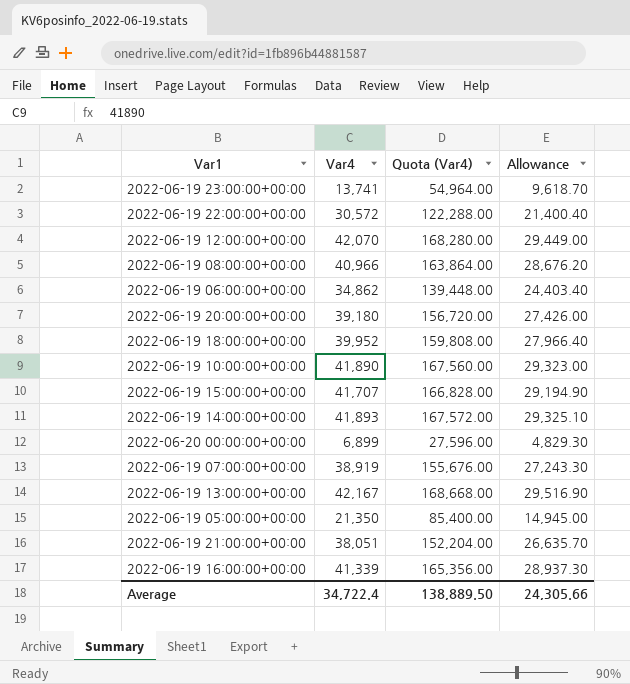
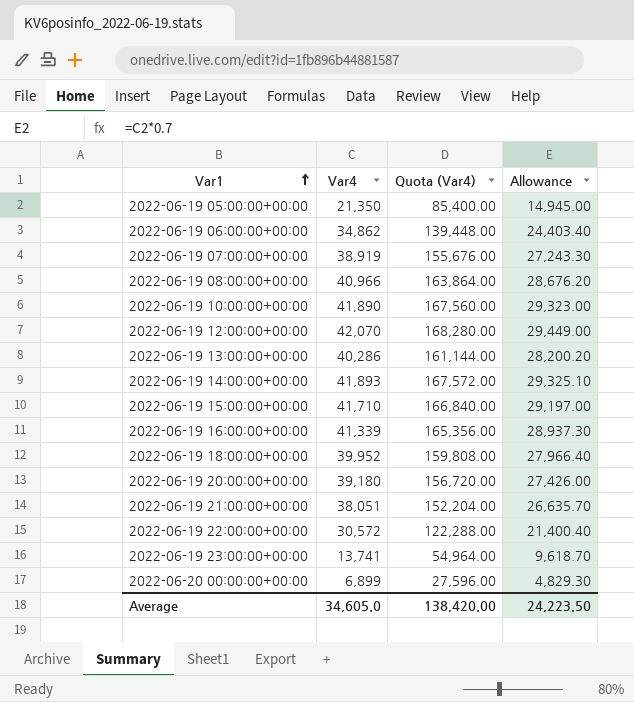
row order: none -> Var1 ascending
2022-06-19 13:00:00+00:00 | Var4: 42,167 -> 40,286
2022-06-19 13:00:00+00:00 | Quota (Var4): 168,668.00 -> 161,144.00
2022-06-19 13:00:00+00:00 | Allowance: 29,516.90 -> 28,200.20
2022-06-19 15:00:00+00:00 | Var4: 41,707 -> 41,710
2022-06-19 15:00:00+00:00 | Quota (Var4): 166,828.00 -> 166,840.00
2022-06-19 15:00:00+00:00 | Allowance: 29,194.90 -> 29,197.00
Average | Var4: 34,722.4 -> 34,605.0
Average | Quota (Var4): 138,889.50 -> 138,420.00
Average | Allowance: 24,305.66 -> 24,223.50

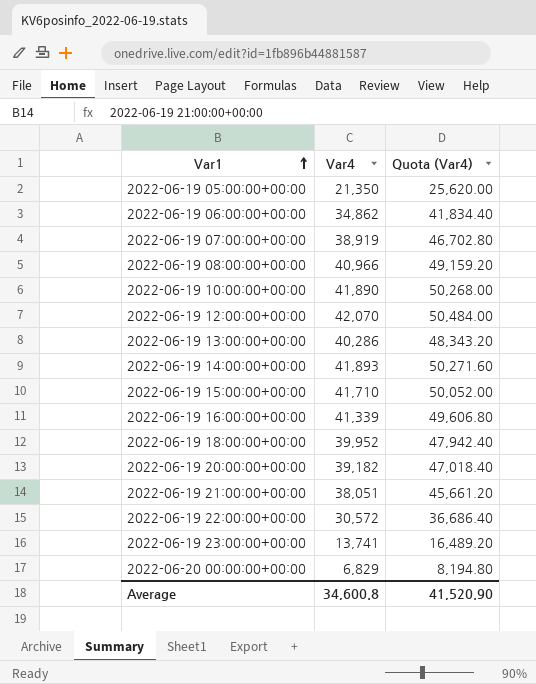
column Allowance | formula: [Var4] * 0.7 -> none
column Quota (Var4) | formula: [Var4] * 4 -> [Var4] * 1.2
2022-06-19 20:00:00+00:00 | Var4: 39,180 -> 39,182
2022-06-20 00:00:00+00:00 | Var4: 6,899 -> 6,829
Average | Var4: 34,605.0 -> 34,600.8
Average | Quota (Var4): 138,420.00 -> 41,520.90

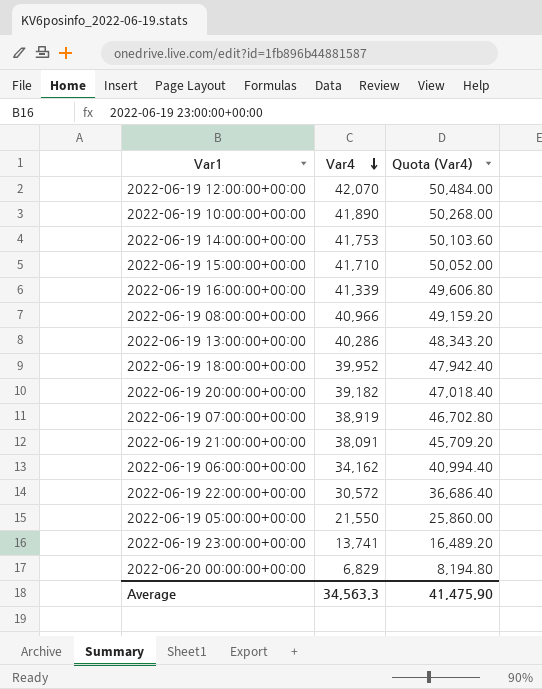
row order: Var1 ascending -> Var4 descending
2022-06-19 14:00:00+00:00 | Var4: 41,893 -> 41,753
2022-06-19 14:00:00+00:00 | Quota (Var4): 50,271.60 -> 50,103.60
2022-06-19 21:00:00+00:00 | Var4: 38,051 -> 38,091
2022-06-19 21:00:00+00:00 | Quota (Var4): 45,661.20 -> 45,709.20
2022-06-19 06:00:00+00:00 | Var4: 34,862 -> 34,162
2022-06-19 06:00:00+00:00 | Quota (Var4): 41,834.40 -> 40,994.40
2022-06-19 05:00:00+00:00 | Var4: 21,350 -> 21,550
2022-06-19 05:00:00+00:00 | Quota (Var4): 25,620.00 -> 25,860.00
Average | Var4: 34,600.8 -> 34,563.3
Average | Quota (Var4): 41,520.90 -> 41,475.90

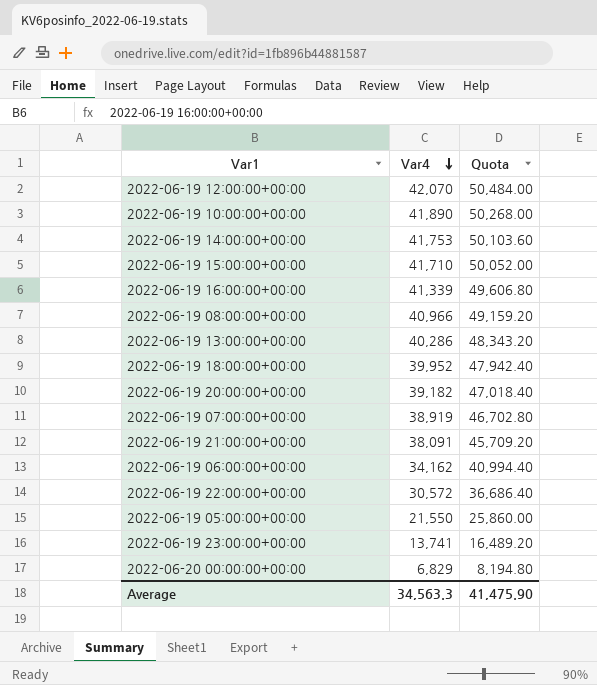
column name: Quota (Var4) -> Quota

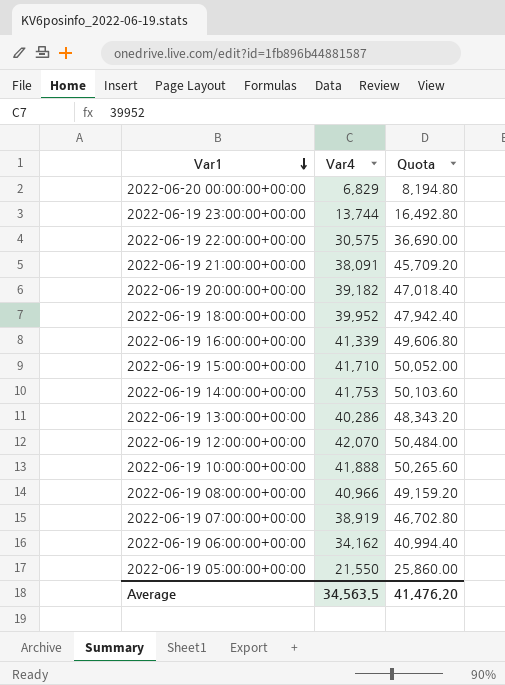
row order: Var4 descending -> Var1 descending
2022-06-19 23:00:00+00:00 | Var4: 13,741 -> 13,744
2022-06-19 23:00:00+00:00 | Quota: 16,489.20 -> 16,492.80
2022-06-19 22:00:00+00:00 | Var4: 30,572 -> 30,575
2022-06-19 22:00:00+00:00 | Quota: 36,686.40 -> 36,690.00
2022-06-19 10:00:00+00:00 | Var4: 41,890 -> 41,888
2022-06-19 10:00:00+00:00 | Quota: 50,268.00 -> 50,265.60
Average | Var4: 34,563.3 -> 34,563.5
Average | Quota: 41,475.90 -> 41,476.20

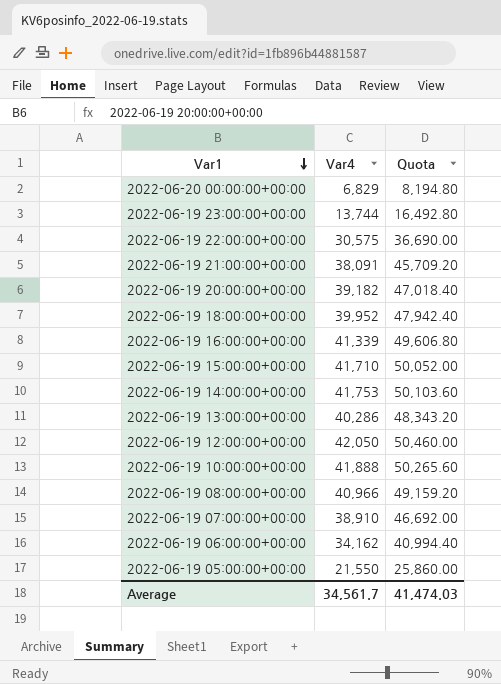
2022-06-19 12:00:00+00:00 | Var4: 42,070 -> 42,050
2022-06-19 12:00:00+00:00 | Quota: 50,484.00 -> 50,460.00
2022-06-19 07:00:00+00:00 | Var4: 38,919 -> 38,910
2022-06-19 07:00:00+00:00 | Quota: 46,702.80 -> 46,692.00
Average | Var4: 34,563.5 -> 34,561.7
Average | Quota: 41,476.20 -> 41,474.03

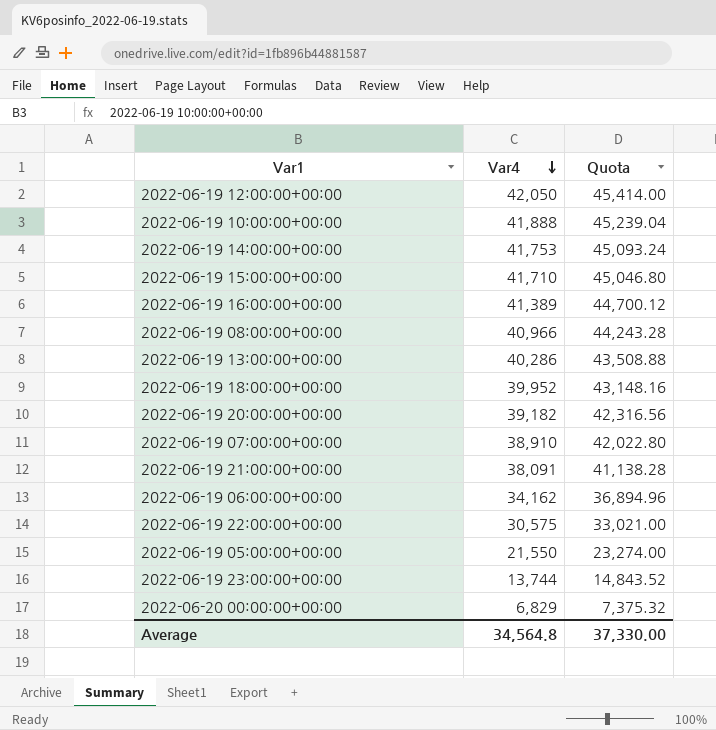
row order: Var1 descending -> Var4 descending
column Quota | formula: [Var4] * 1.2 -> [Var4] * 1.08
2022-06-19 16:00:00+00:00 | Var4: 41,339 -> 41,389
Average | Var4: 34,561.7 -> 34,564.8
Average | Quota: 41,474.03 -> 37,330.00

